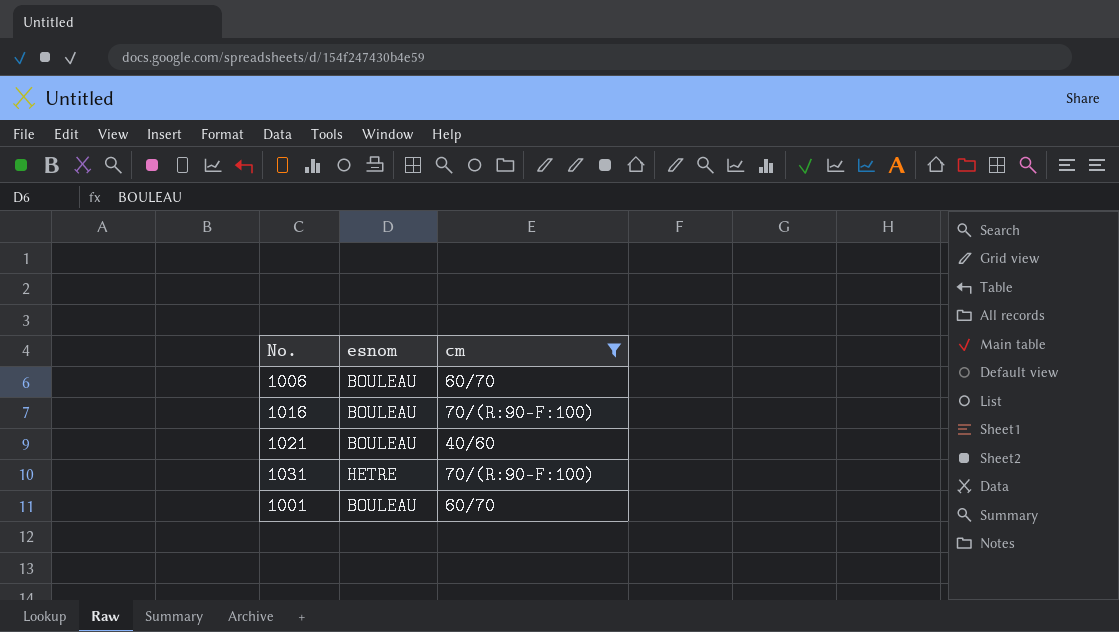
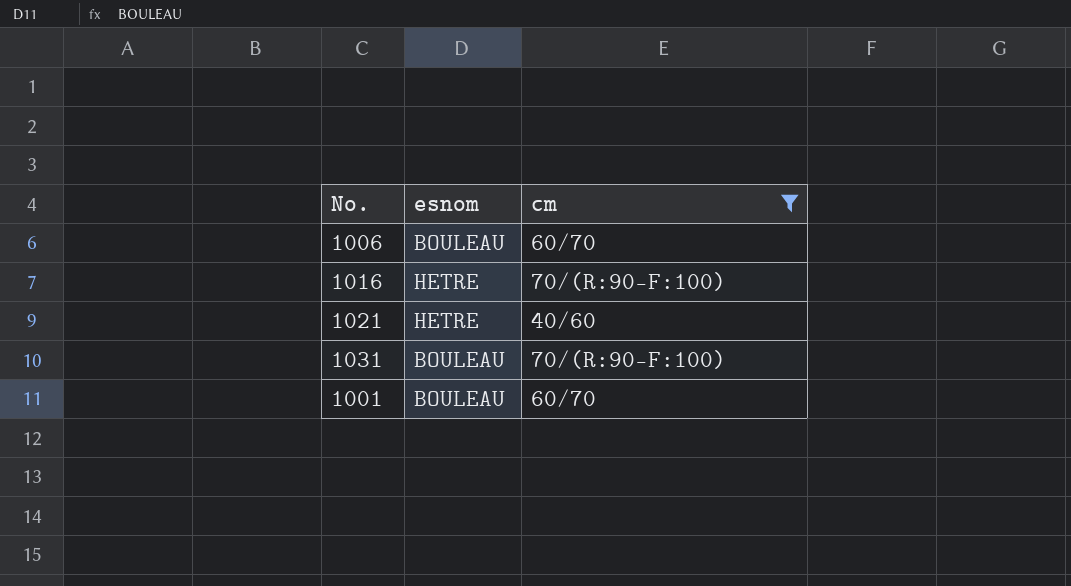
1016 | esnom: BOULEAU -> HETRE
1021 | esnom: BOULEAU -> HETRE
1031 | esnom: HETRE -> BOULEAU

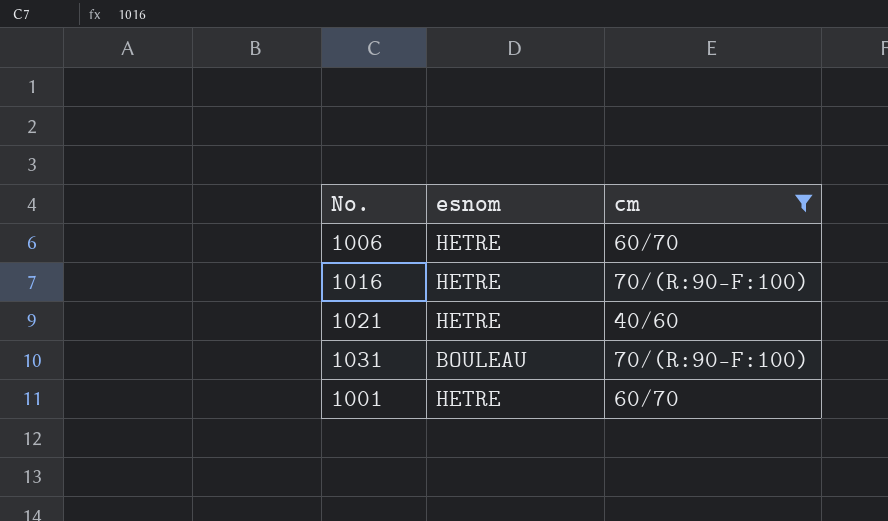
1006 | esnom: BOULEAU -> HETRE
1001 | esnom: BOULEAU -> HETRE

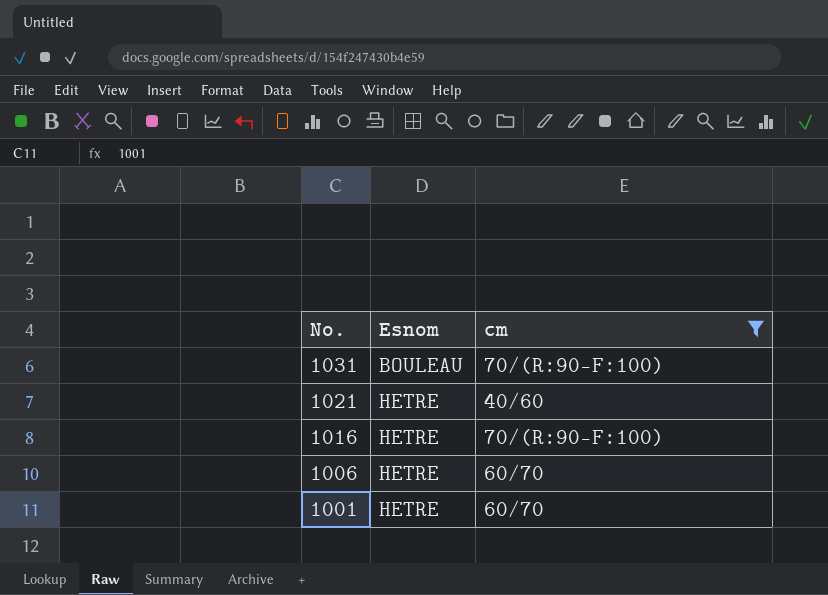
row order: none -> No. descending
column name: esnom -> Esnom

